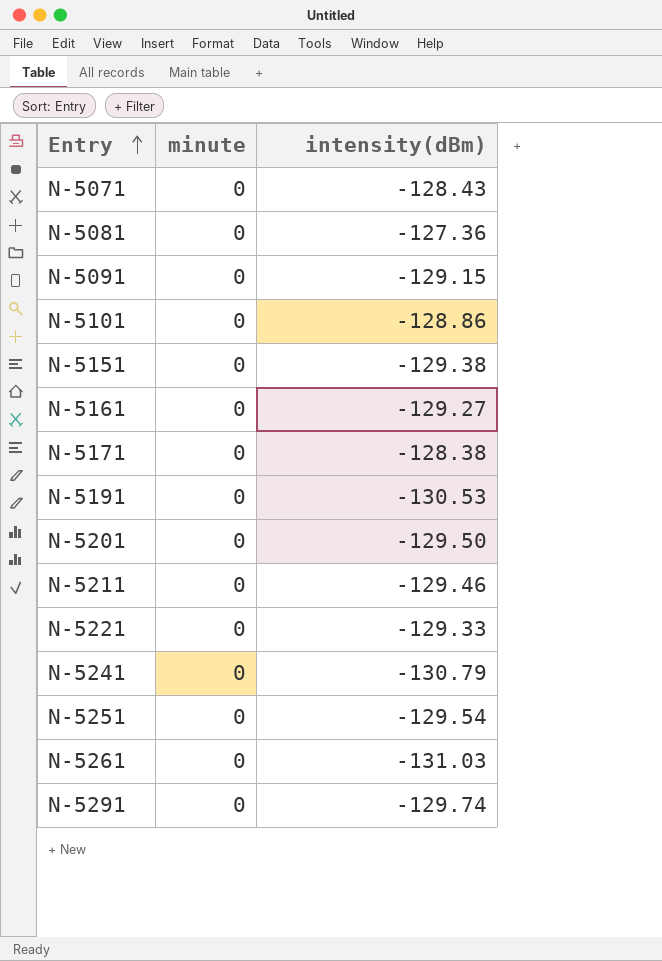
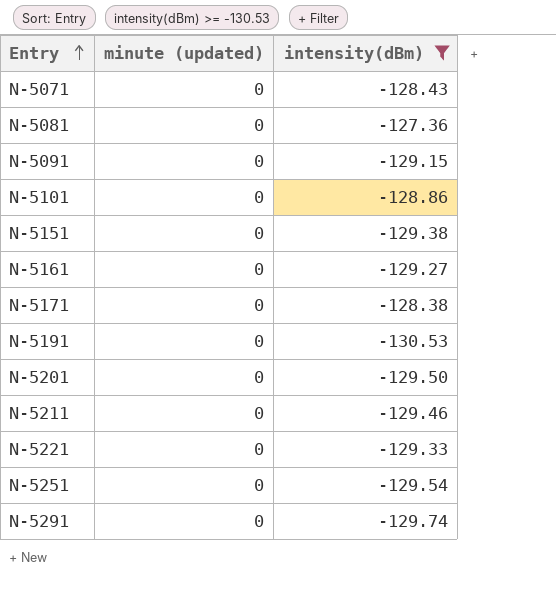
filter: none -> intensity(dBm) >= -130.53
column name: minute -> minute (updated)

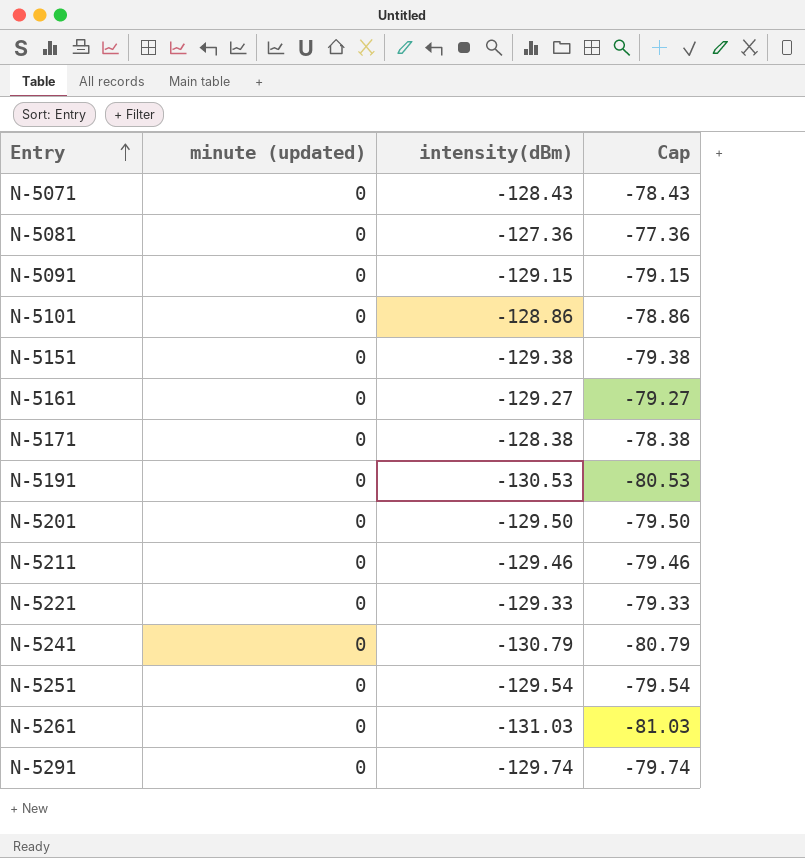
filter: intensity(dBm) >= -130.53 -> none
column Cap | formula: none -> [intensity(dBm)] + 50

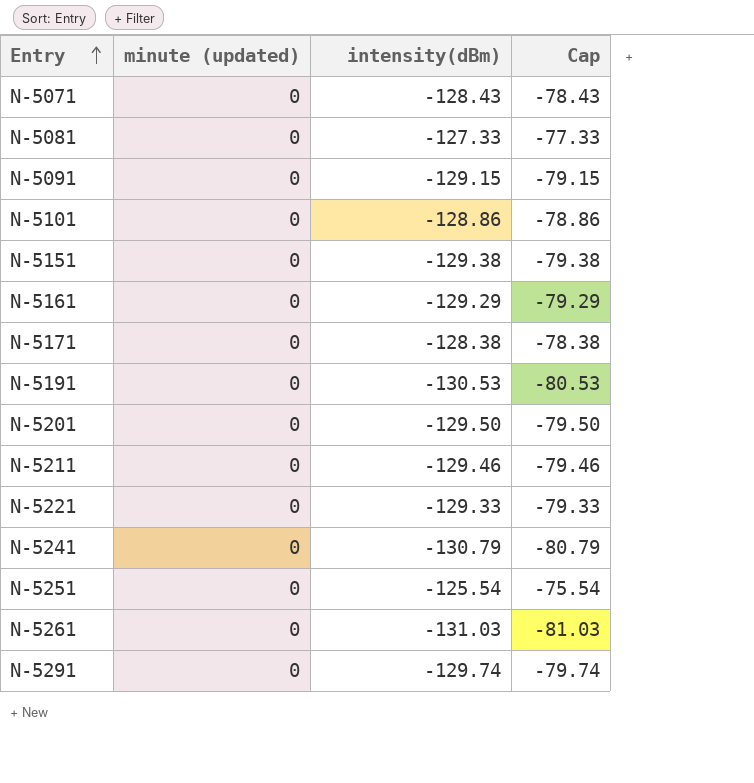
N-5081 | intensity(dBm): -127.36 -> -127.33
N-5081 | Cap: -77.36 -> -77.33
N-5161 | intensity(dBm): -129.27 -> -129.29
N-5161 | Cap: -79.27 -> -79.29
N-5251 | intensity(dBm): -129.54 -> -125.54
N-5251 | Cap: -79.54 -> -75.54

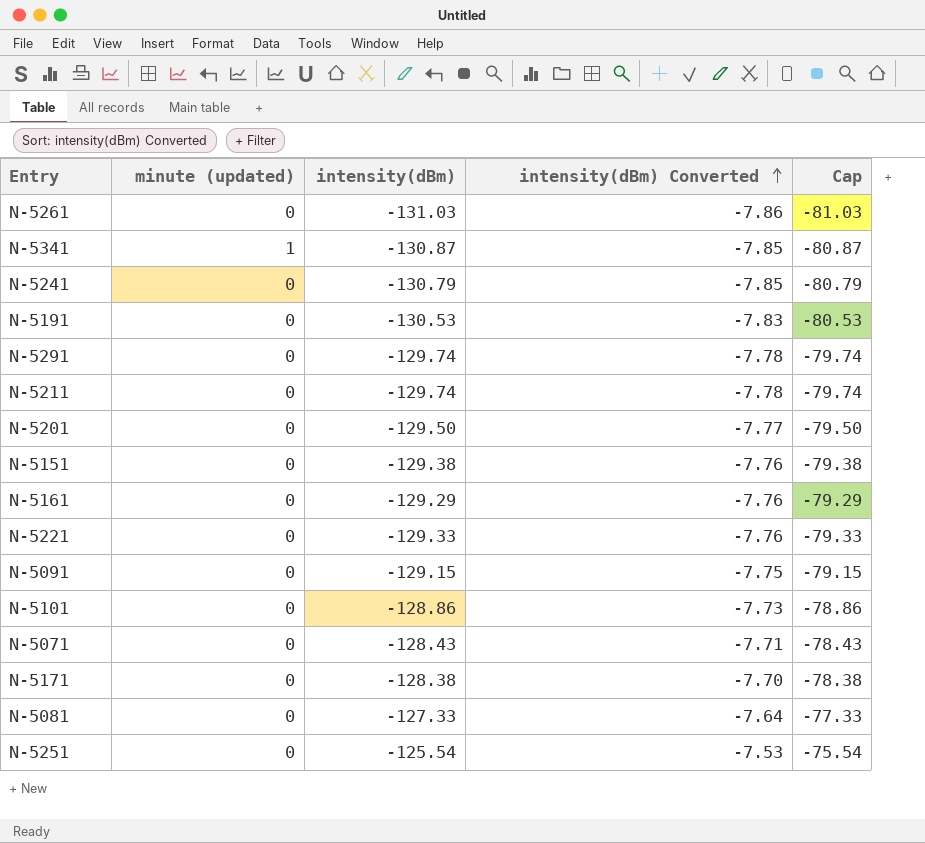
row order: Entry ascending -> intensity(dBm) Converted ascending
column intensity(dBm) Converted | formula: none -> [intensity(dBm)] * 0.06
row N-5341: none -> 1 | -130.87 | -7.85 | -80.87
N-5211 | intensity(dBm): -129.46 -> -129.74
N-5211 | Cap: -79.46 -> -79.74

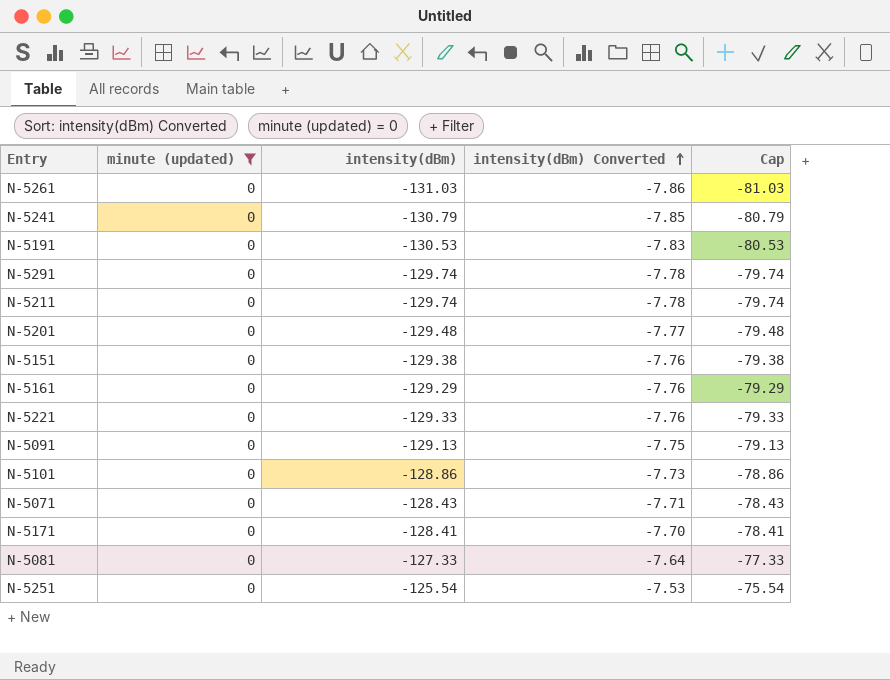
filter: none -> minute (updated) = 0
N-5201 | intensity(dBm): -129.50 -> -129.48
N-5201 | Cap: -79.50 -> -79.48
N-5091 | intensity(dBm): -129.15 -> -129.13
N-5091 | Cap: -79.15 -> -79.13
N-5171 | intensity(dBm): -128.38 -> -128.41
N-5171 | Cap: -78.38 -> -78.41

